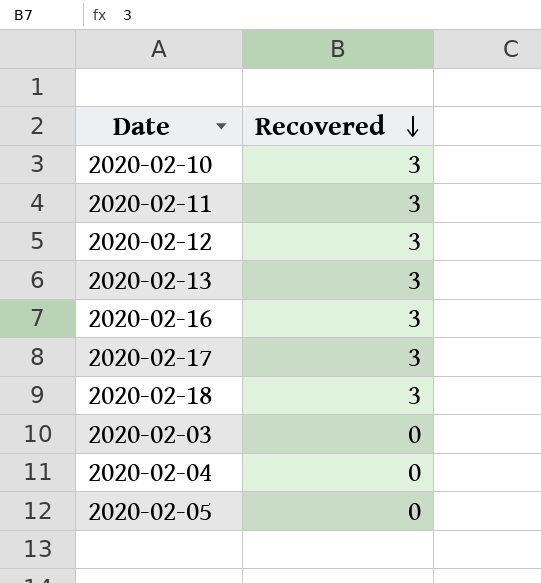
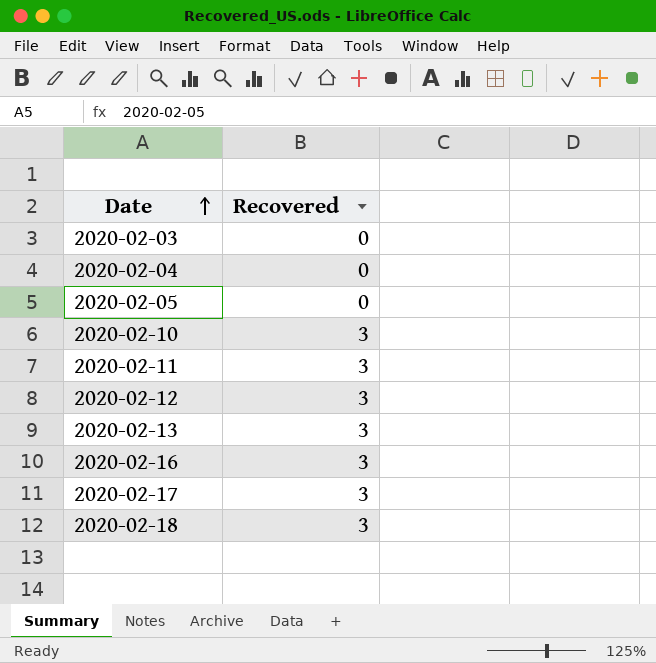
row order: Recovered descending -> Date ascending

